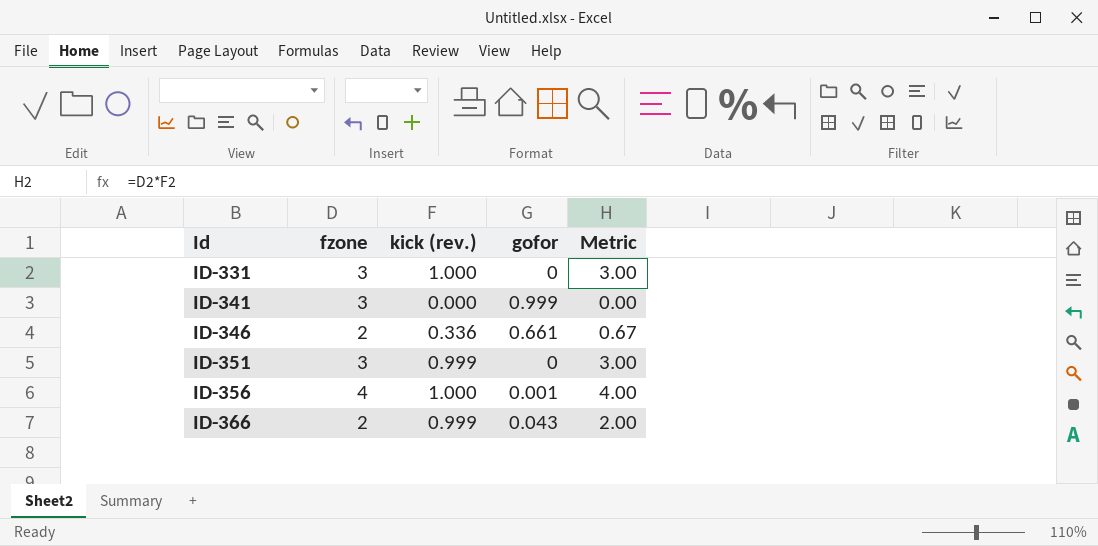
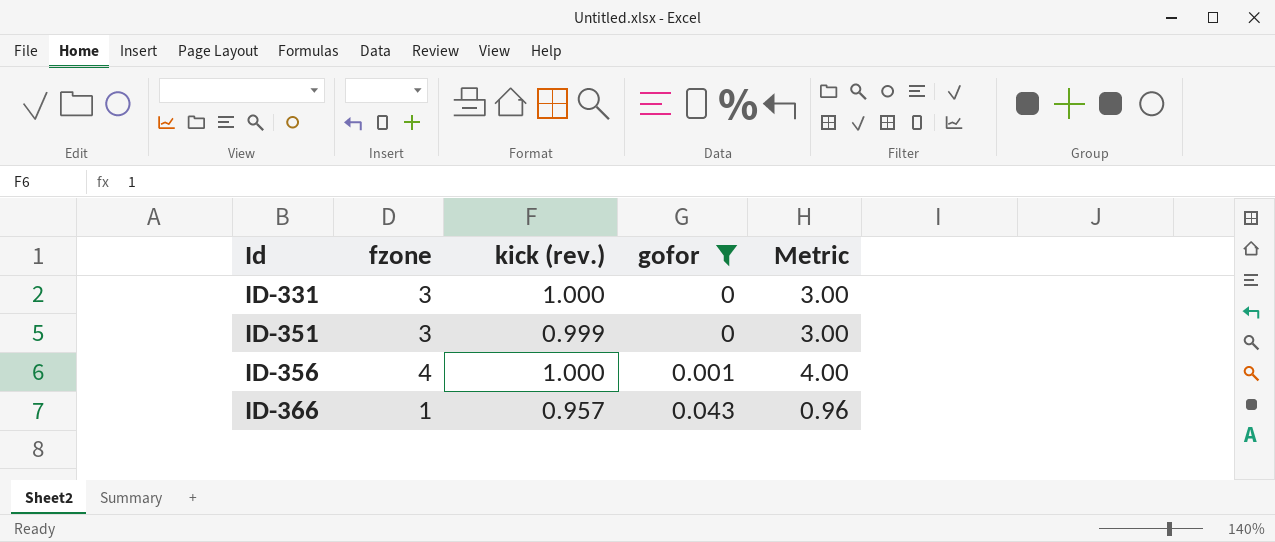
filter: none -> gofor <= 0.043
ID-366 | fzone: 2 -> 1
ID-366 | kick (rev.): 0.999 -> 0.957
ID-366 | Metric: 2.00 -> 0.96

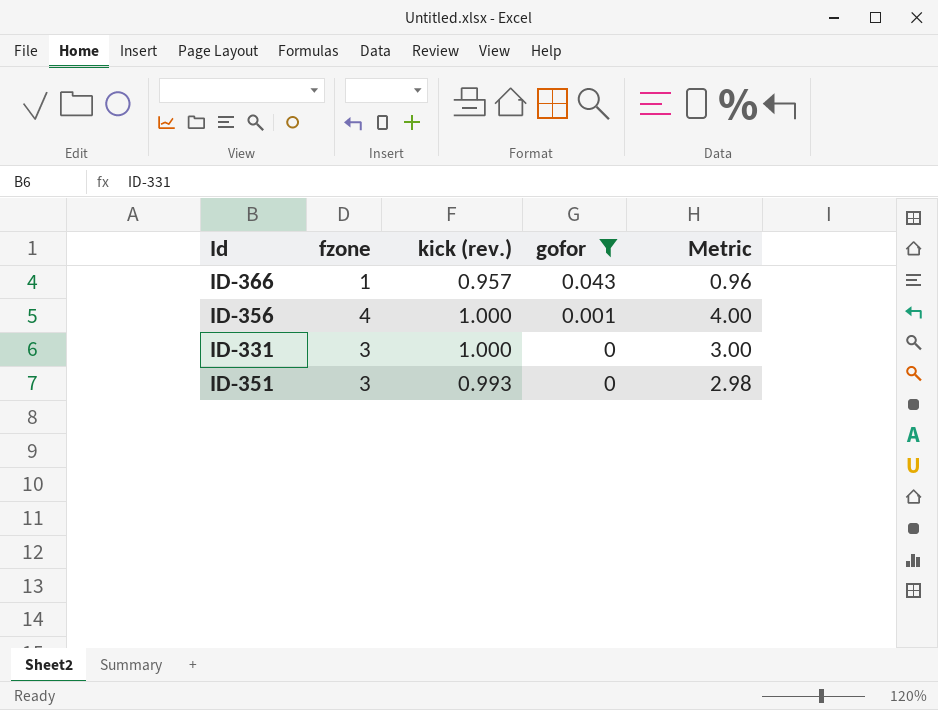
row order: Id ascending -> gofor descending
ID-351 | kick (rev.): 0.999 -> 0.993
ID-351 | Metric: 3.00 -> 2.98

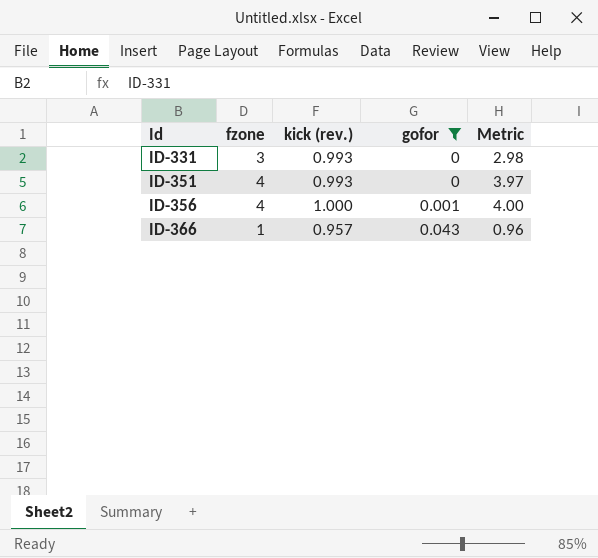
row order: gofor descending -> Id ascending
ID-331 | kick (rev.): 1.000 -> 0.993
ID-331 | Metric: 3.00 -> 2.98
ID-351 | fzone: 3 -> 4
ID-351 | Metric: 2.98 -> 3.97

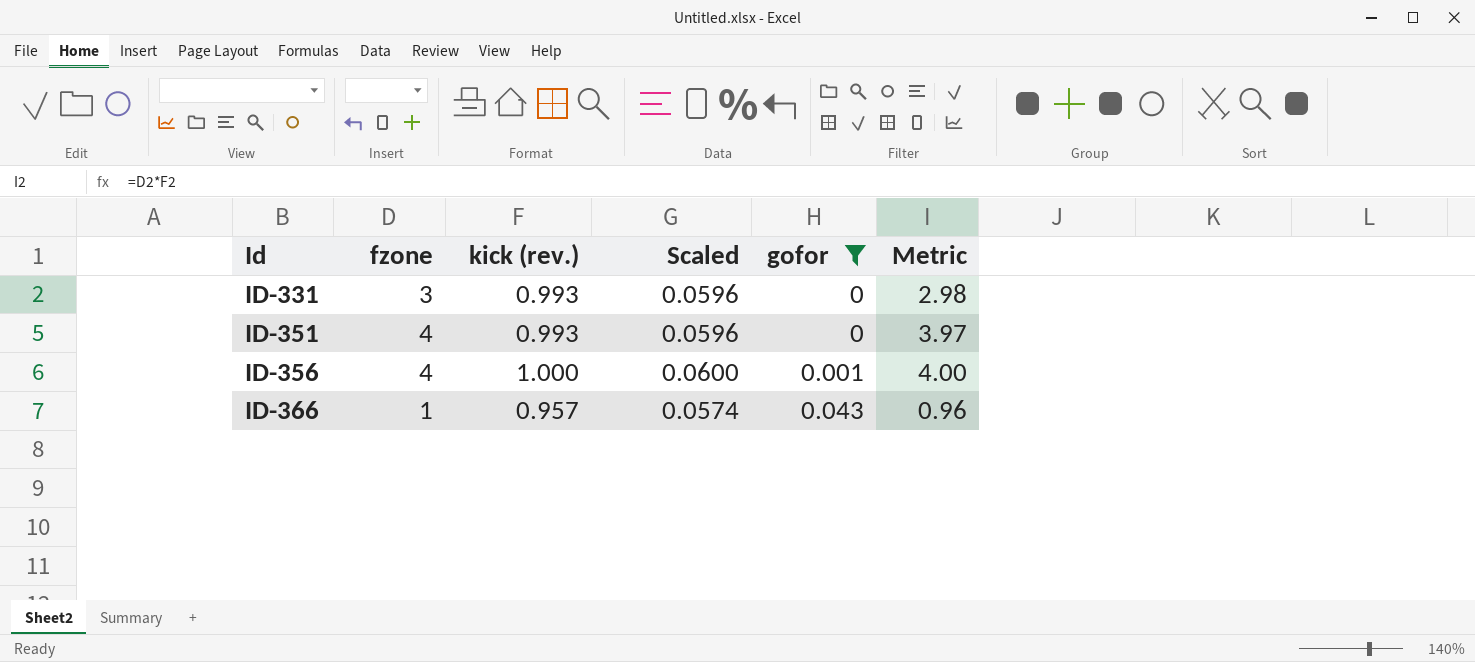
column Scaled | formula: none -> [kick (rev.)] * 0.06

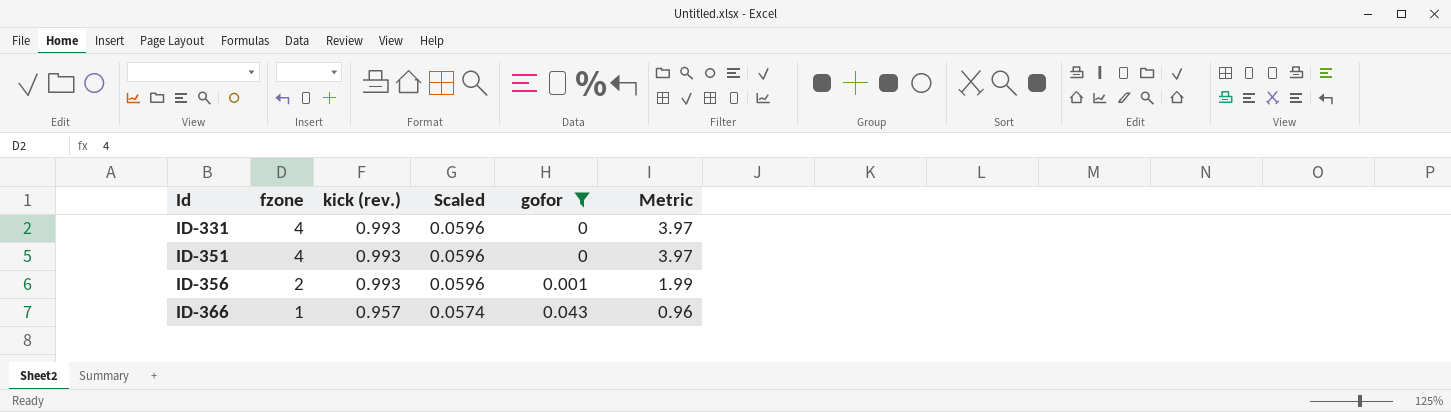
ID-331 | fzone: 3 -> 4
ID-331 | Metric: 2.98 -> 3.97
ID-356 | fzone: 4 -> 2
ID-356 | kick (rev.): 1.000 -> 0.993
ID-356 | Scaled: 0.0600 -> 0.0596
ID-356 | Metric: 4.00 -> 1.99

